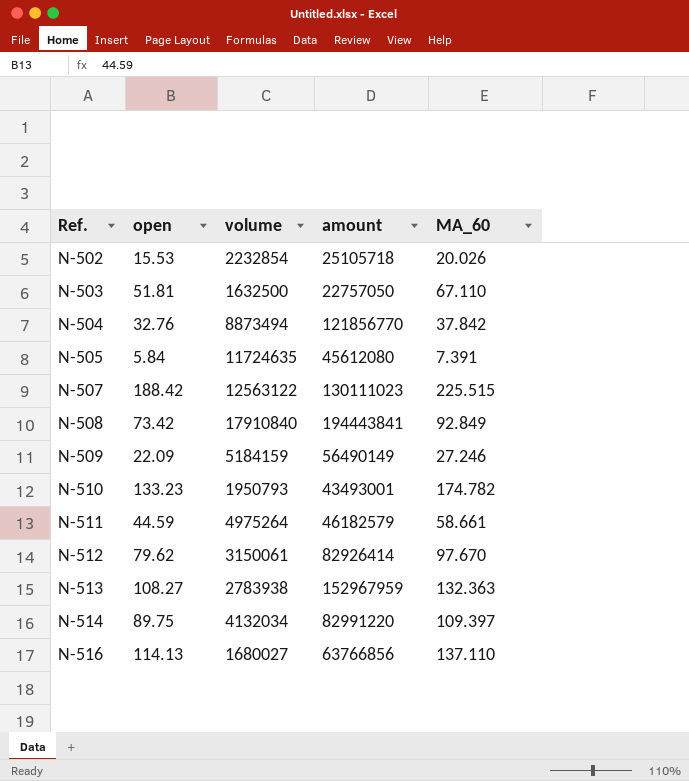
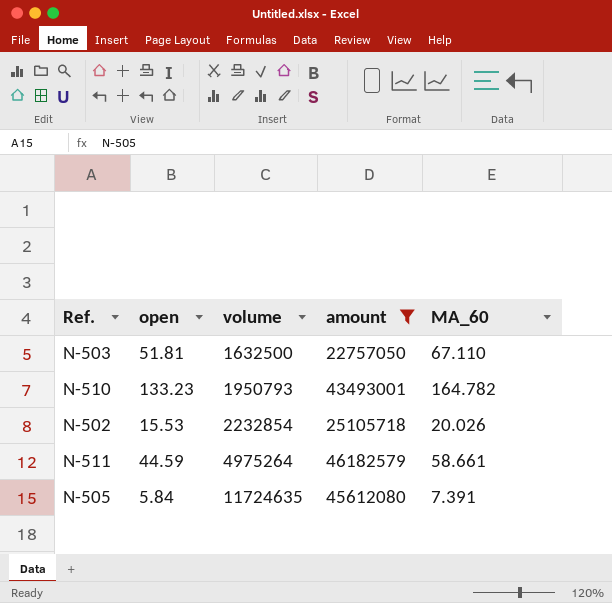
filter: none -> amount <= 46182579
row order: Ref. ascending -> volume ascending
N-510 | MA_60: 174.782 -> 164.782

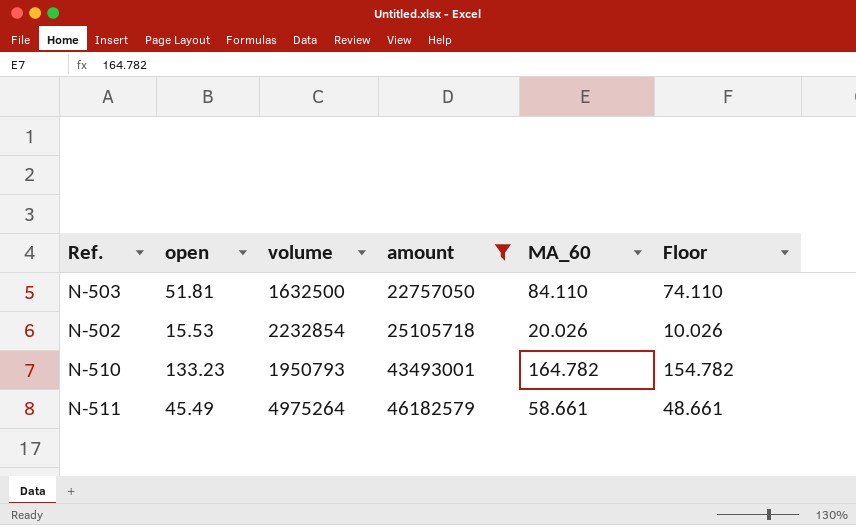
row order: volume ascending -> amount ascending
column Floor | formula: none -> [MA_60] - 10
row N-505: 5.84 | 11724635 | 45612080 | 7.391 -> none
N-503 | MA_60: 67.110 -> 84.110
N-511 | open: 44.59 -> 45.49

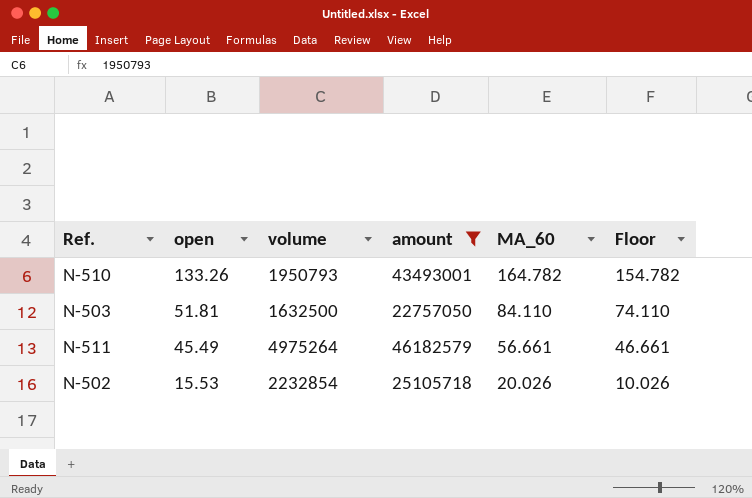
row order: amount ascending -> open descending
N-510 | open: 133.23 -> 133.26
N-511 | MA_60: 58.661 -> 56.661
N-511 | Floor: 48.661 -> 46.661

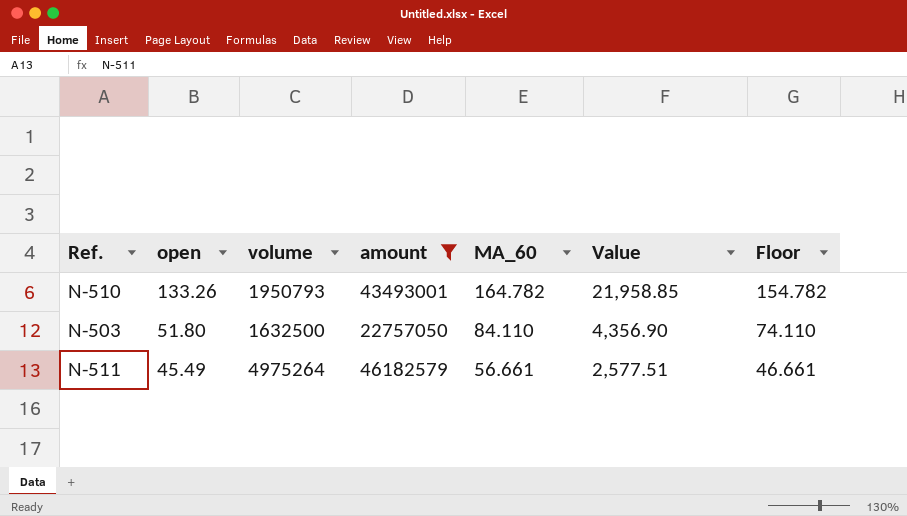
column Value | formula: none -> [open] * [MA_60]
row N-502: 15.53 | 2232854 | 25105718 | 20.026 | 10.026 -> none
N-503 | open: 51.81 -> 51.80

